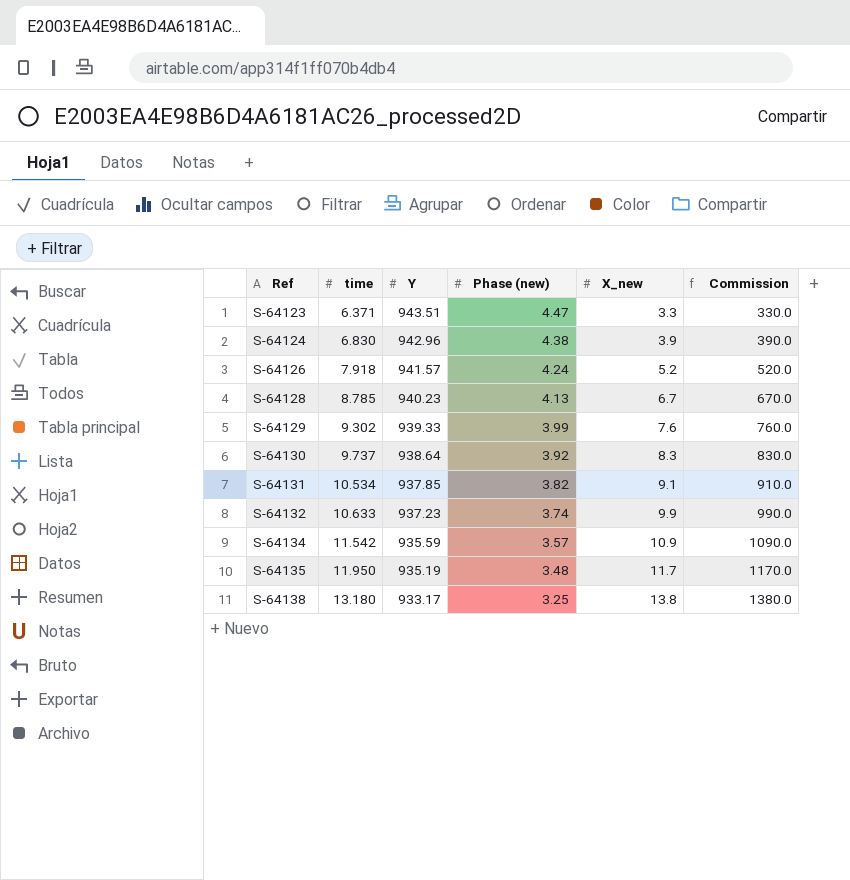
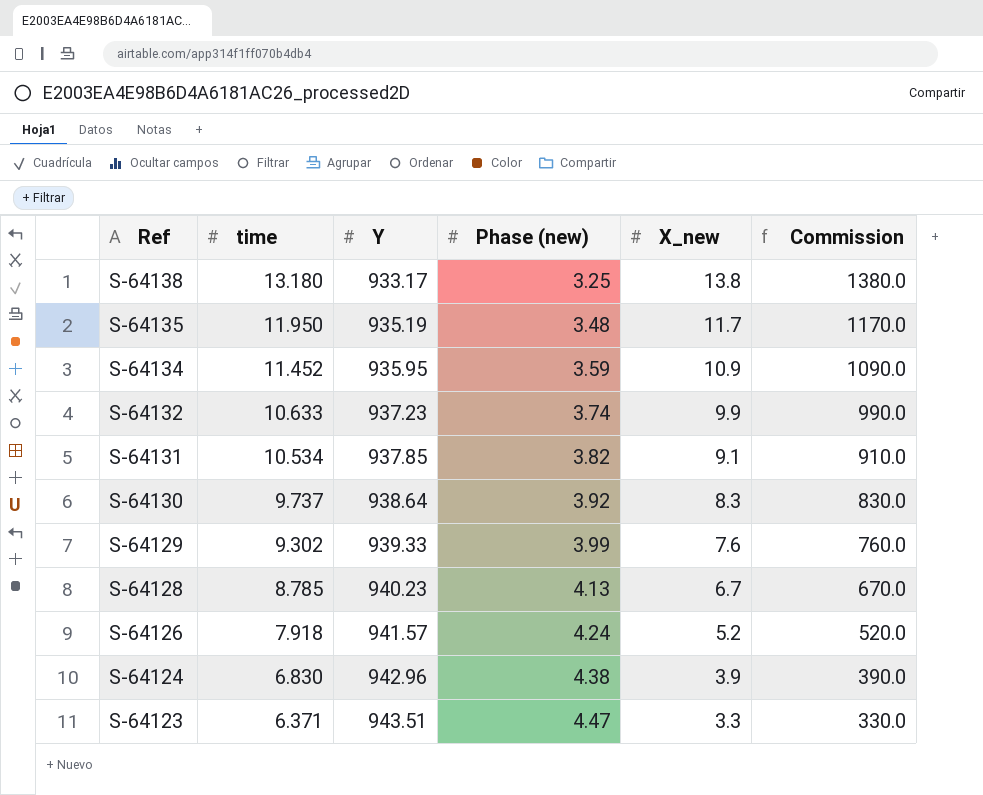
row order: Ref ascending -> Ref descending
S-64134 | time: 11.542 -> 11.452
S-64134 | Y: 935.59 -> 935.95
S-64134 | Phase (new): 3.57 -> 3.59

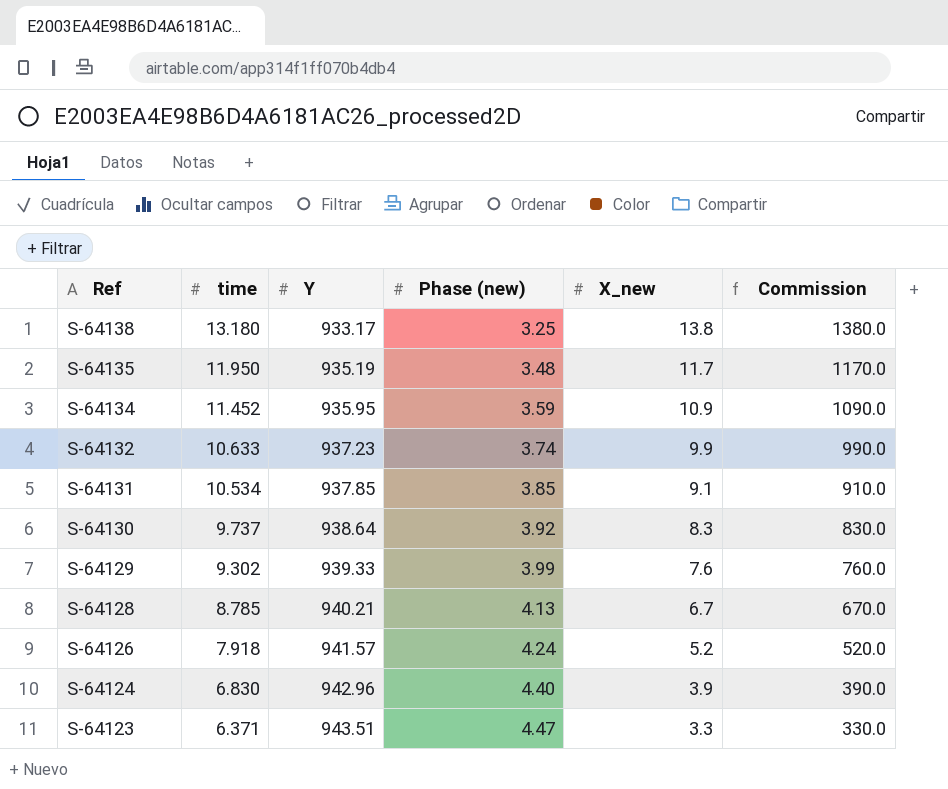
S-64131 | Phase (new): 3.82 -> 3.85
S-64128 | Y: 940.23 -> 940.21
S-64124 | Phase (new): 4.38 -> 4.40

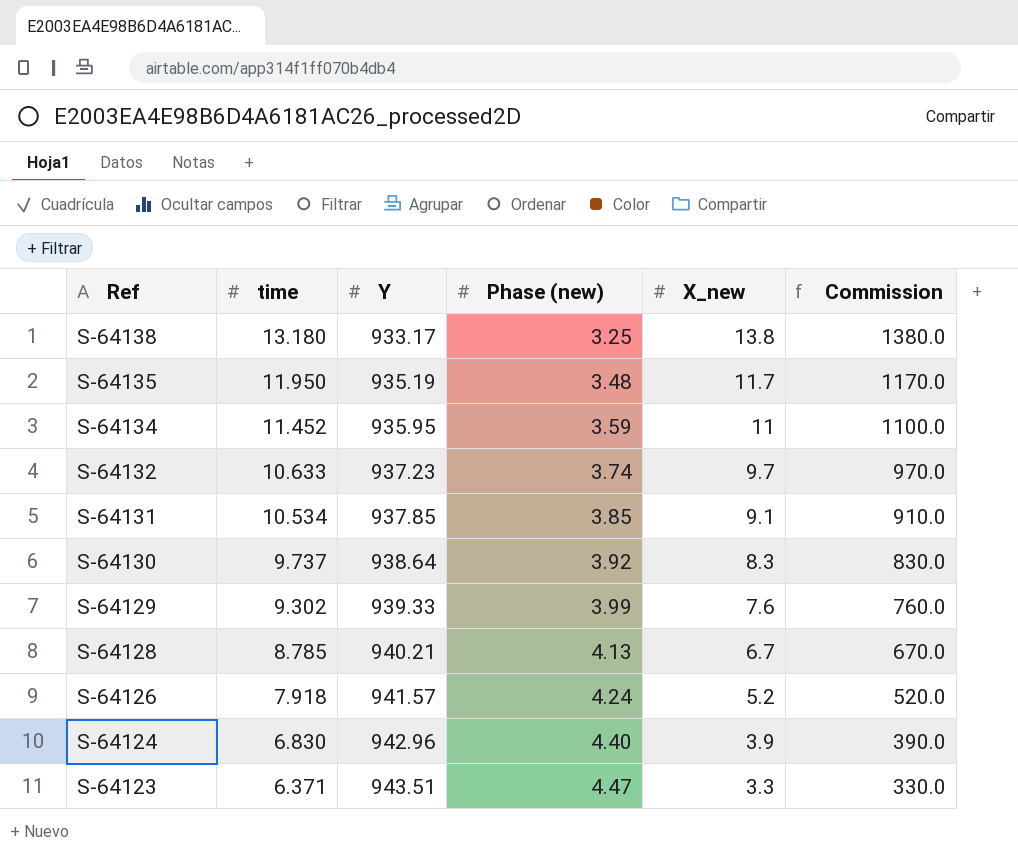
S-64134 | X_new: 10.9 -> 11
S-64134 | Commission: 1090.0 -> 1100.0
S-64132 | X_new: 9.9 -> 9.7
S-64132 | Commission: 990.0 -> 970.0

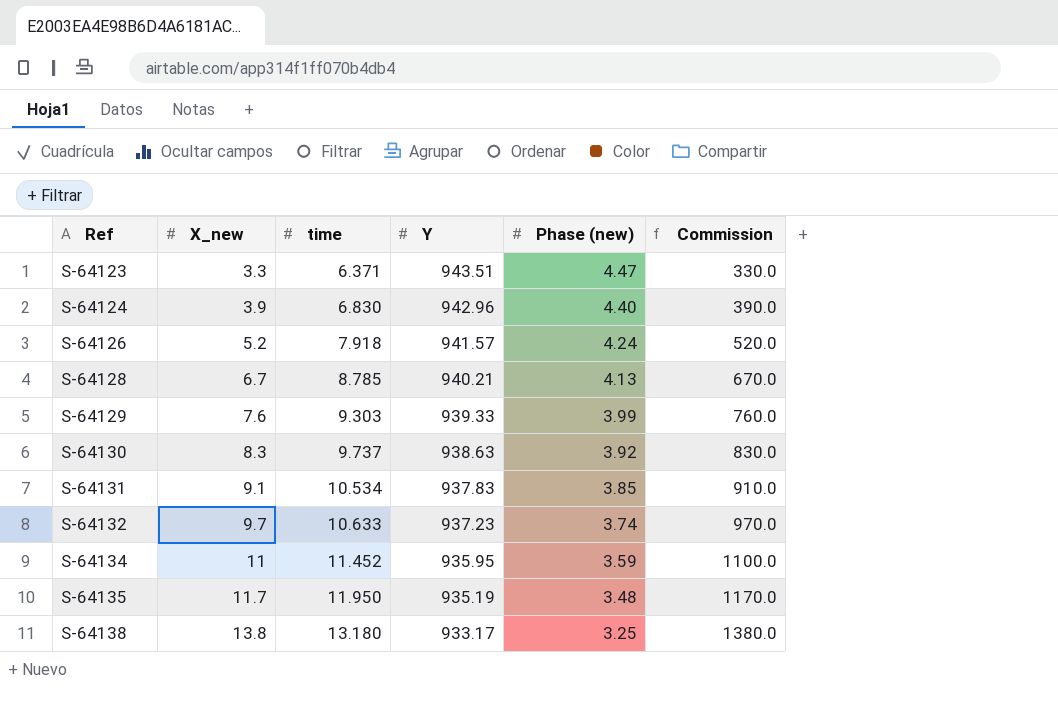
row order: Ref descending -> Ref ascending
column X_new | position: 5 -> 2
S-64129 | time: 9.302 -> 9.303
S-64130 | Y: 938.64 -> 938.63
S-64131 | Y: 937.85 -> 937.83

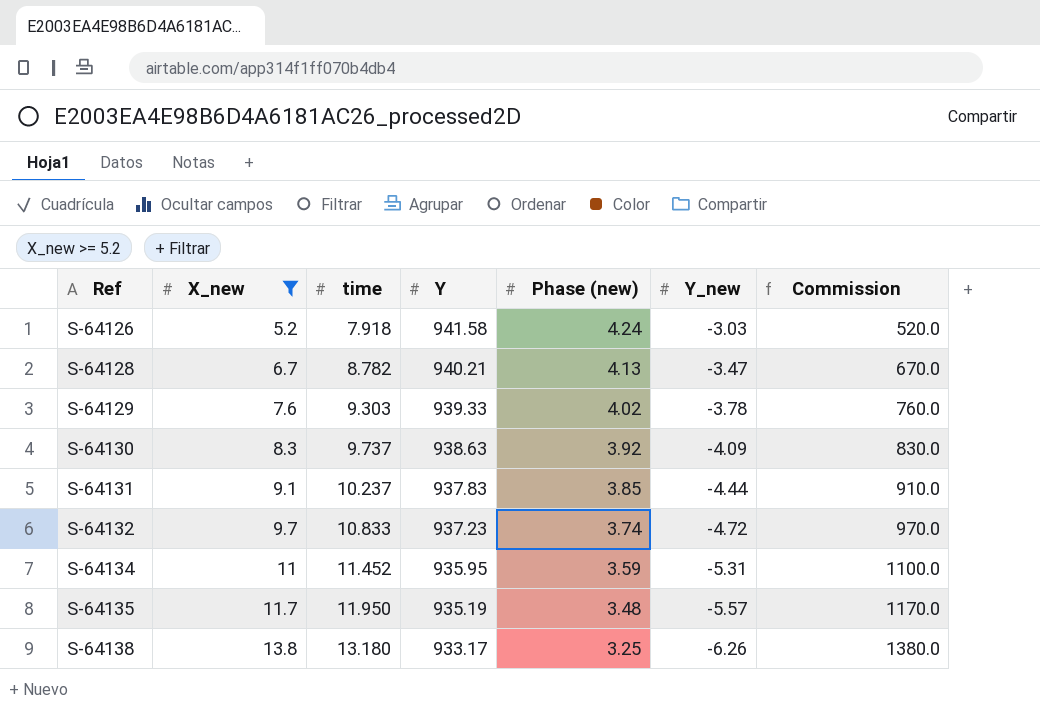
filter: none -> X_new >= 5.2
column Y_new | position: none -> 6
S-64126 | Y: 941.57 -> 941.58
S-64128 | time: 8.785 -> 8.782
S-64129 | Phase (new): 3.99 -> 4.02
S-64131 | time: 10.534 -> 10.237
S-64132 | time: 10.633 -> 10.833

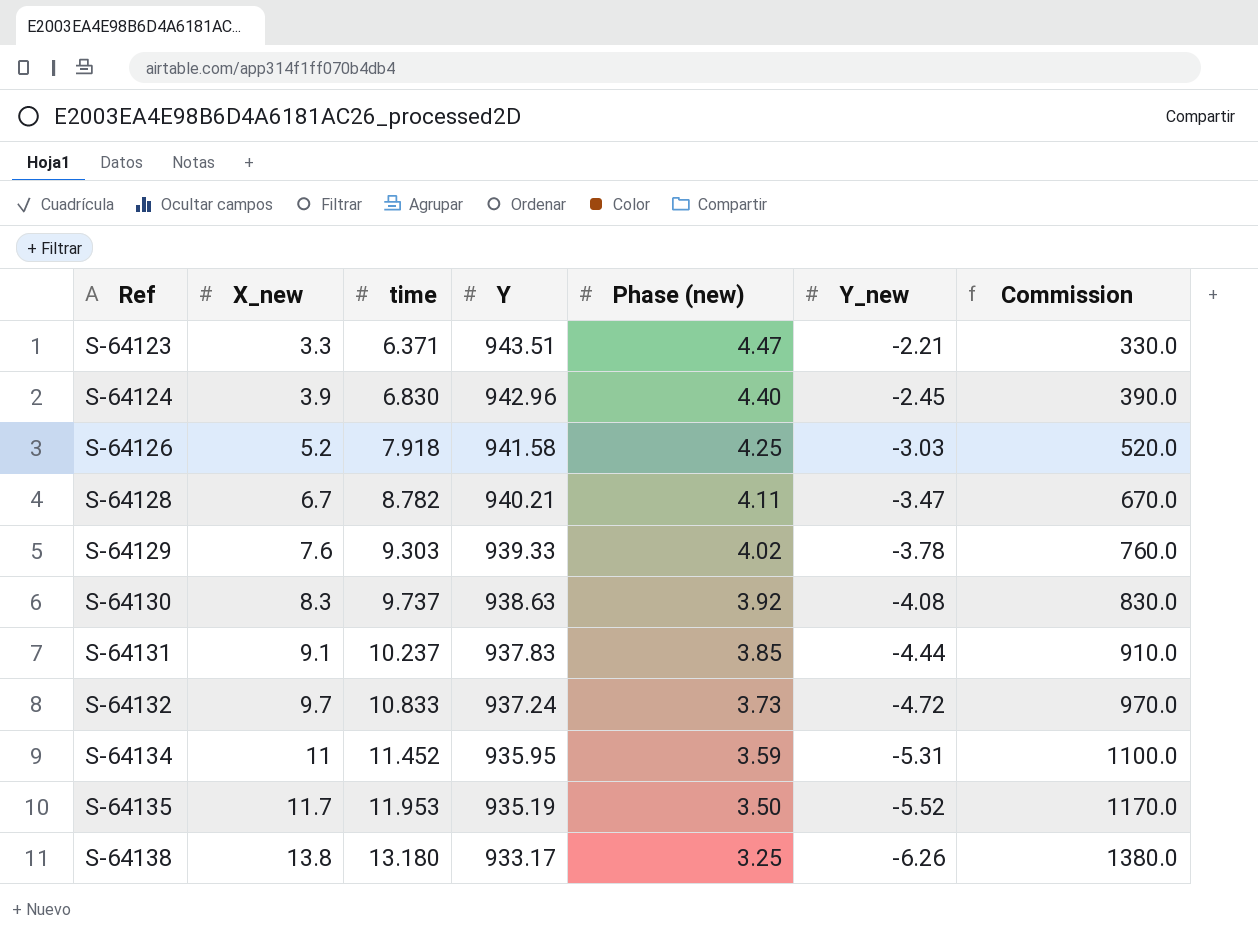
filter: X_new >= 5.2 -> none
S-64126 | Phase (new): 4.24 -> 4.25
S-64128 | Phase (new): 4.13 -> 4.11
S-64130 | Y_new: -4.09 -> -4.08
S-64132 | Y: 937.23 -> 937.24
S-64132 | Phase (new): 3.74 -> 3.73
S-64135 | time: 11.950 -> 11.953
S-64135 | Phase (new): 3.48 -> 3.50
S-64135 | Y_new: -5.57 -> -5.52

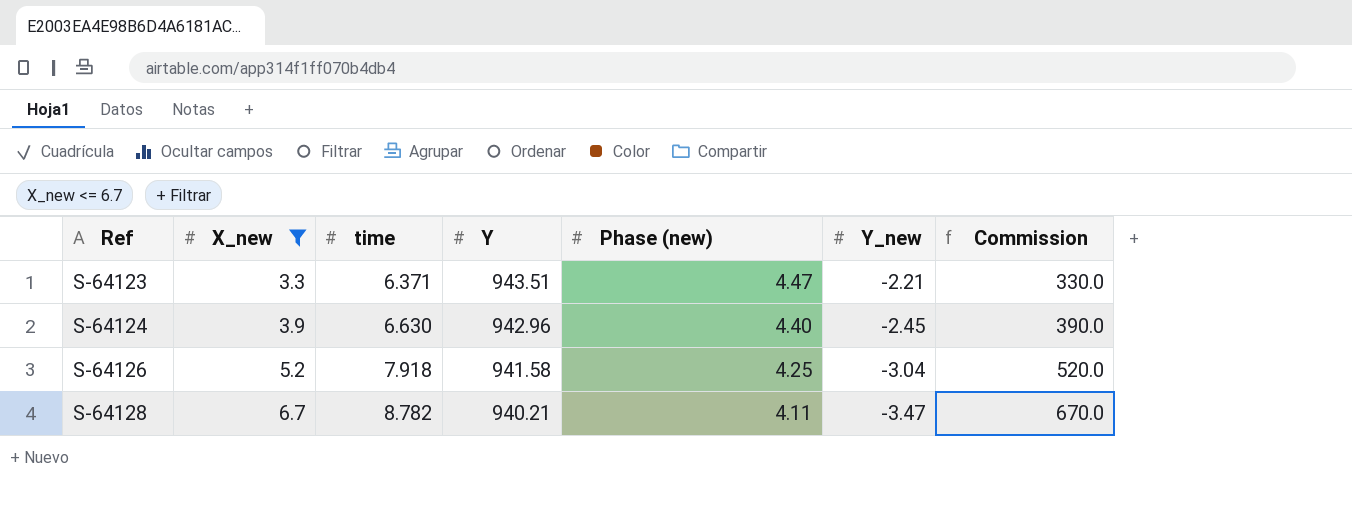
filter: none -> X_new <= 6.7
S-64124 | time: 6.830 -> 6.630
S-64126 | Y_new: -3.03 -> -3.04

